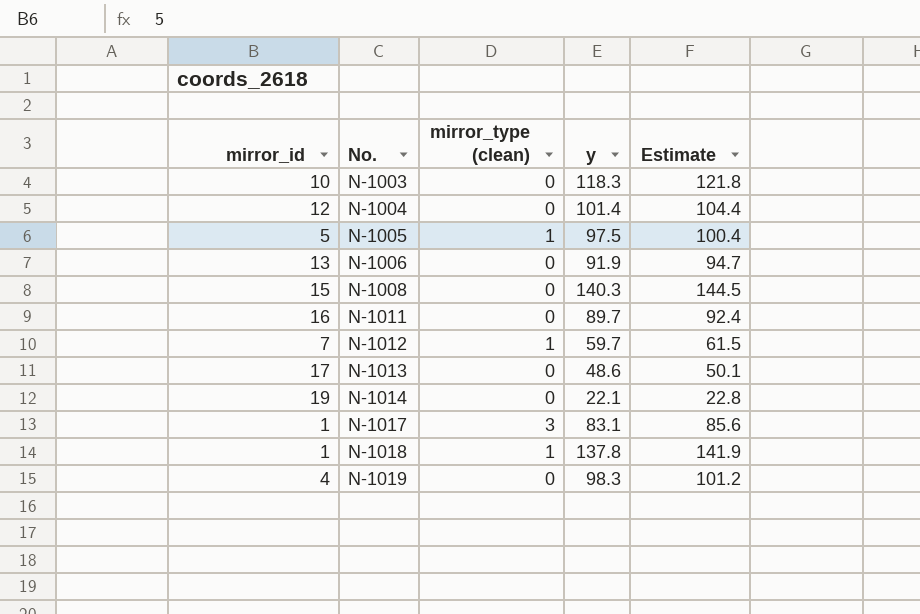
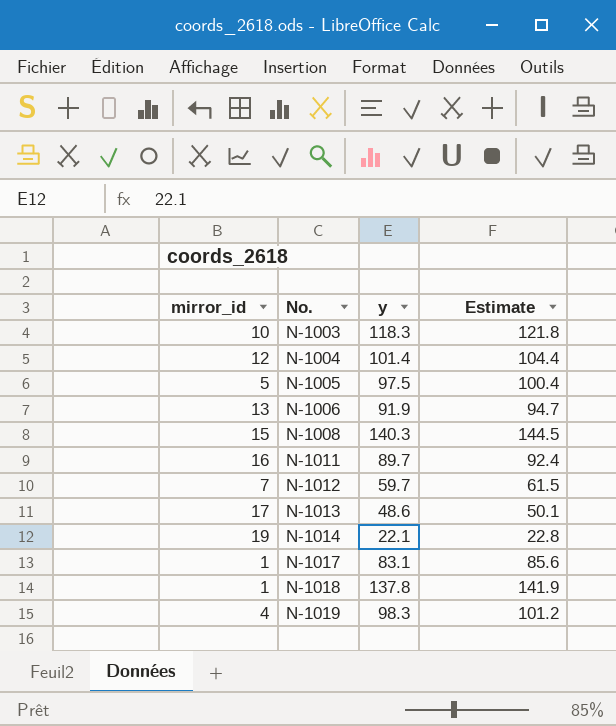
column mirror_type (clean) | position: 3 -> none

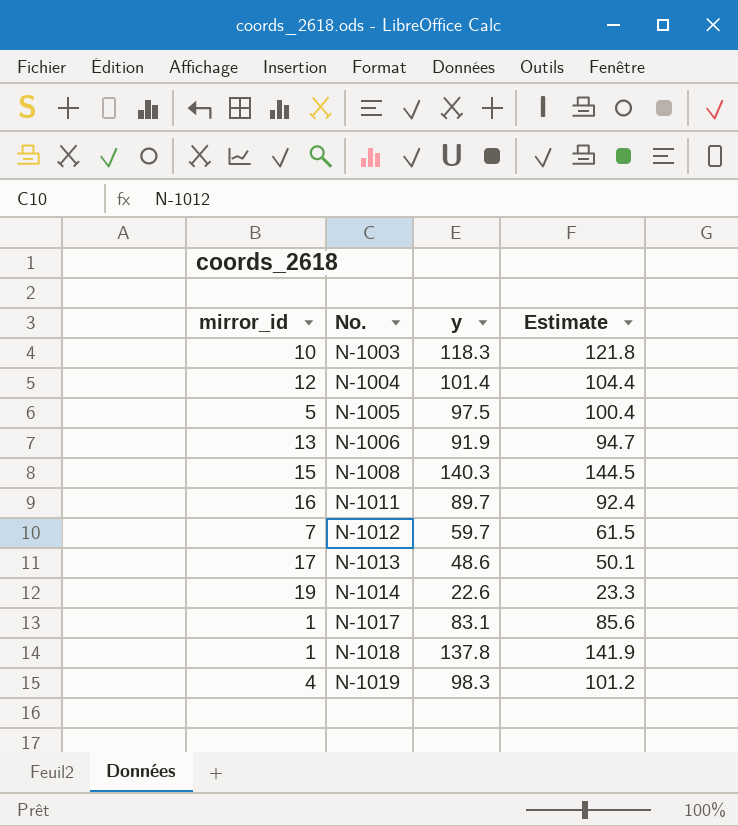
N-1014 | y: 22.1 -> 22.6
N-1014 | Estimate: 22.8 -> 23.3

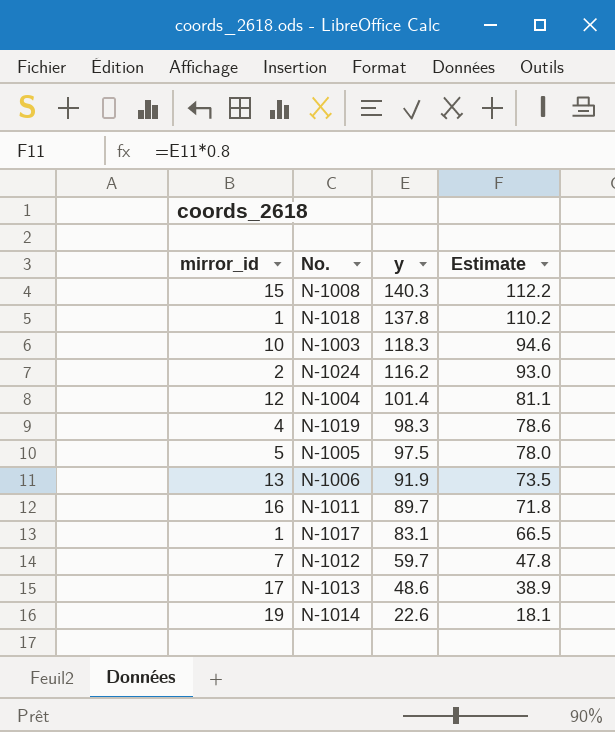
row order: No. ascending -> y descending
column Estimate | formula: [y] * 1.03 -> [y] * 0.8
row N-1024: none -> 2 | 116.2 | 93.0

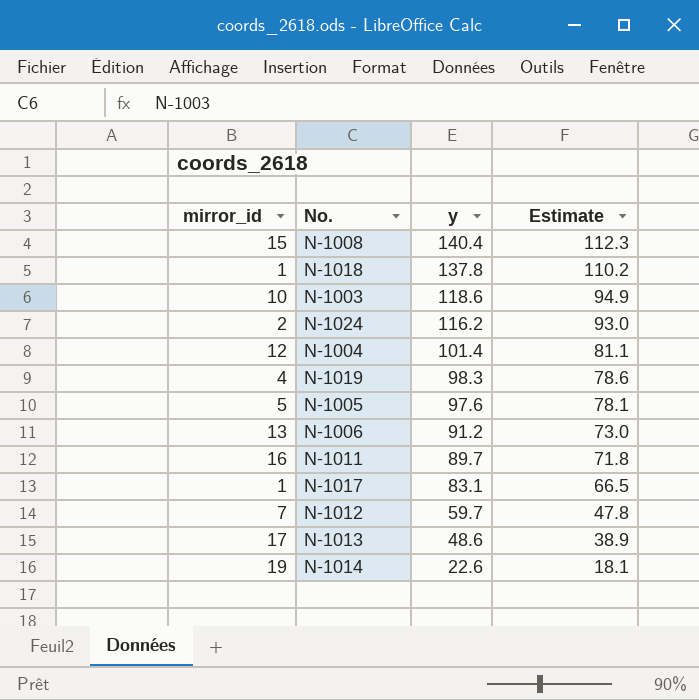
N-1008 | y: 140.3 -> 140.4
N-1008 | Estimate: 112.2 -> 112.3
N-1003 | y: 118.3 -> 118.6
N-1003 | Estimate: 94.6 -> 94.9
N-1005 | y: 97.5 -> 97.6
N-1005 | Estimate: 78.0 -> 78.1
N-1006 | y: 91.9 -> 91.2
N-1006 | Estimate: 73.5 -> 73.0

